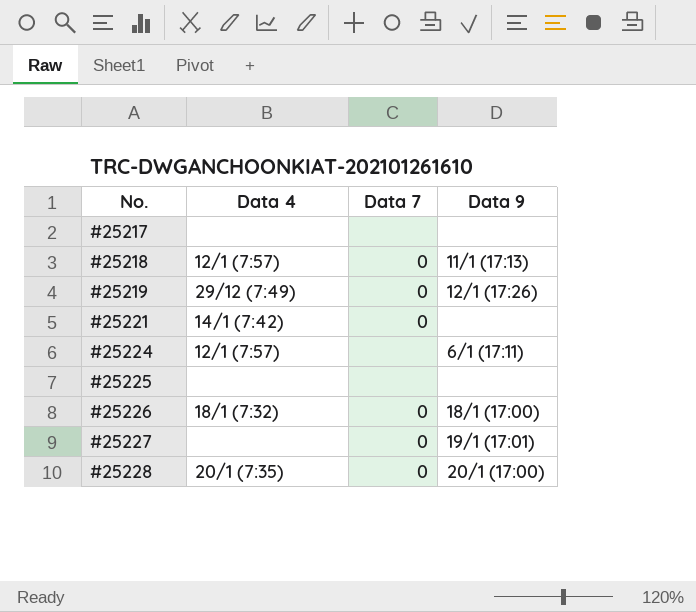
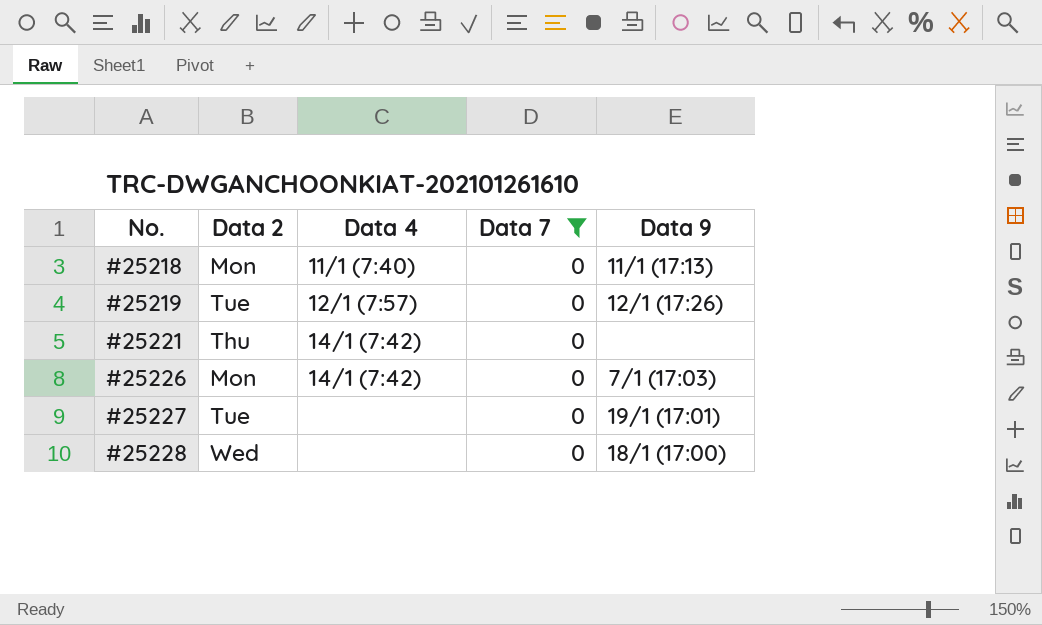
filter: none -> Data 7 = 0
column Data 2 | position: none -> 2
#25218 | Data 4: 12/1 (7:57) -> 11/1 (7:40)
#25219 | Data 4: 29/12 (7:49) -> 12/1 (7:57)
#25226 | Data 4: 18/1 (7:32) -> 14/1 (7:42)
#25226 | Data 9: 18/1 (17:00) -> 7/1 (17:03)
#25228 | Data 4: 20/1 (7:35) -> none
#25228 | Data 9: 20/1 (17:00) -> 18/1 (17:00)

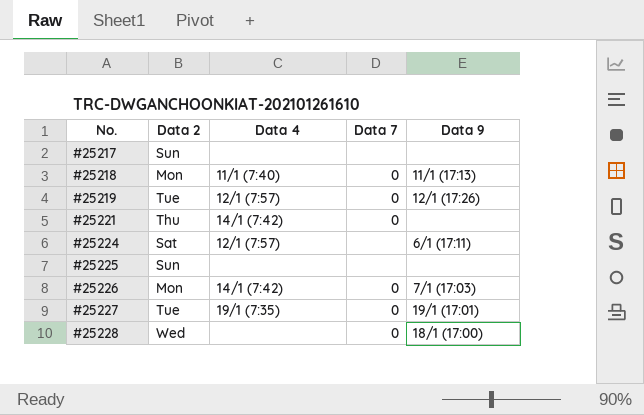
filter: Data 7 = 0 -> none
#25227 | Data 4: none -> 19/1 (7:35)

